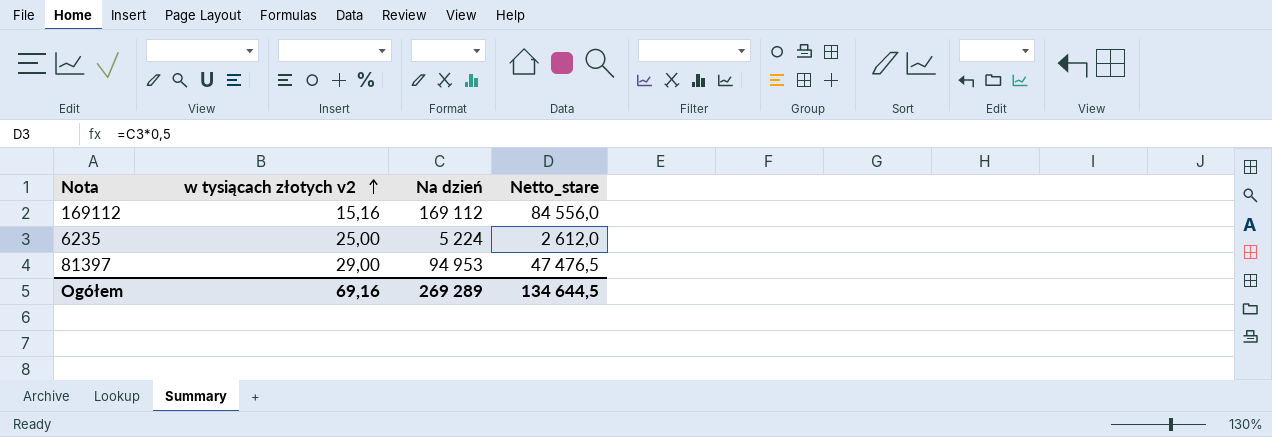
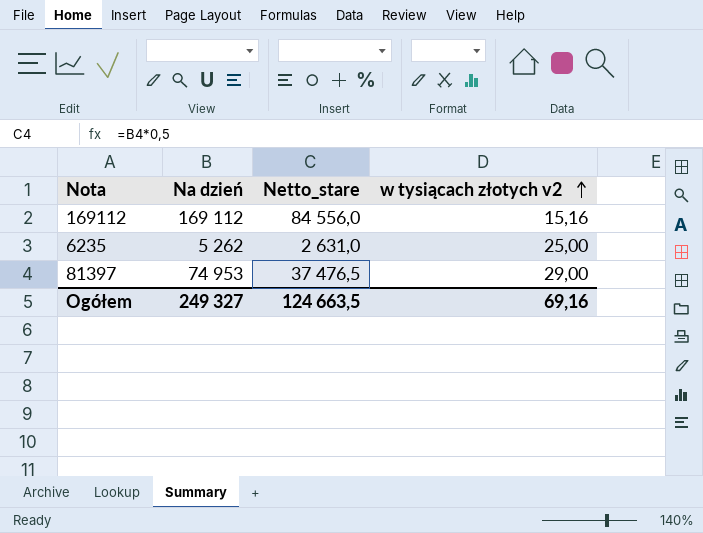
column w tysiącach złotych v2 | position: 2 -> 4
6235 | Na dzień: 5 224 -> 5 262
6235 | Netto_stare: 2 612,0 -> 2 631,0
81397 | Na dzień: 94 953 -> 74 953
81397 | Netto_stare: 47 476,5 -> 37 476,5
Ogółem | Na dzień: 269 289 -> 249 327
Ogółem | Netto_stare: 134 644,5 -> 124 663,5

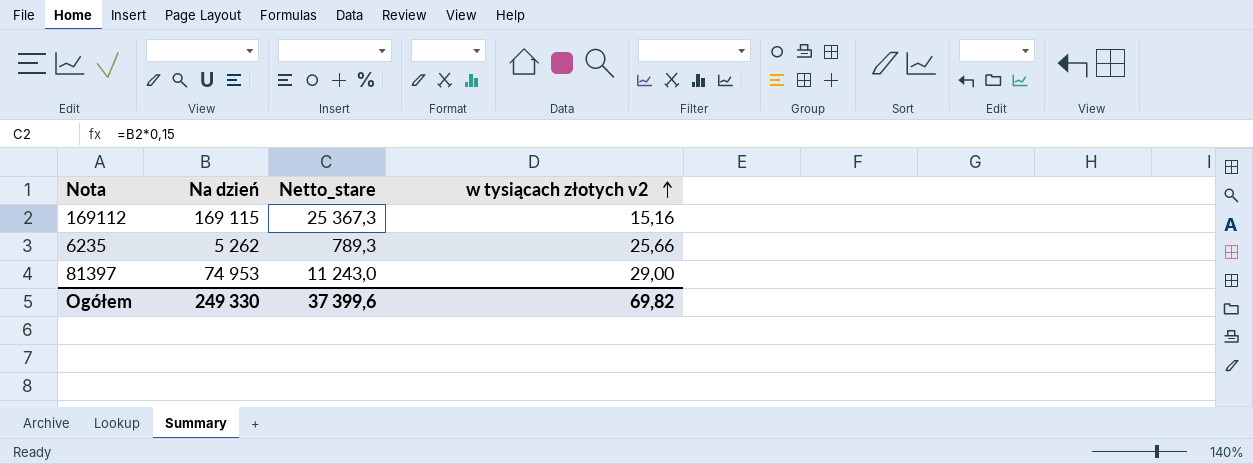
column Netto_stare | formula: [Na dzień] * 0,5 -> [Na dzień] * 0,15
169112 | Na dzień: 169 112 -> 169 115
6235 | w tysiącach złotych v2: 25,00 -> 25,66
Ogółem | Na dzień: 249 327 -> 249 330
Ogółem | Netto_stare: 124 663,5 -> 37 399,6
Ogółem | w tysiącach złotych v2: 69,16 -> 69,82

